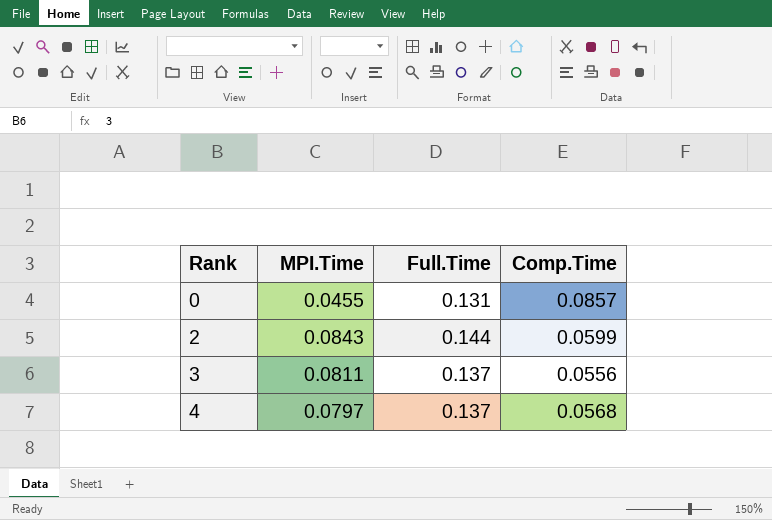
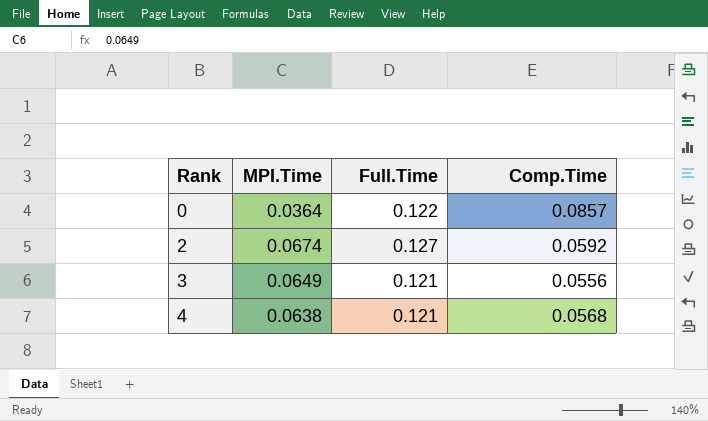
0 | MPI.Time: 0.0455 -> 0.0364
0 | Full.Time: 0.131 -> 0.122
2 | MPI.Time: 0.0843 -> 0.0674
2 | Full.Time: 0.144 -> 0.127
2 | Comp.Time: 0.0599 -> 0.0592
3 | MPI.Time: 0.0811 -> 0.0649
3 | Full.Time: 0.137 -> 0.121
4 | MPI.Time: 0.0797 -> 0.0638
4 | Full.Time: 0.137 -> 0.121

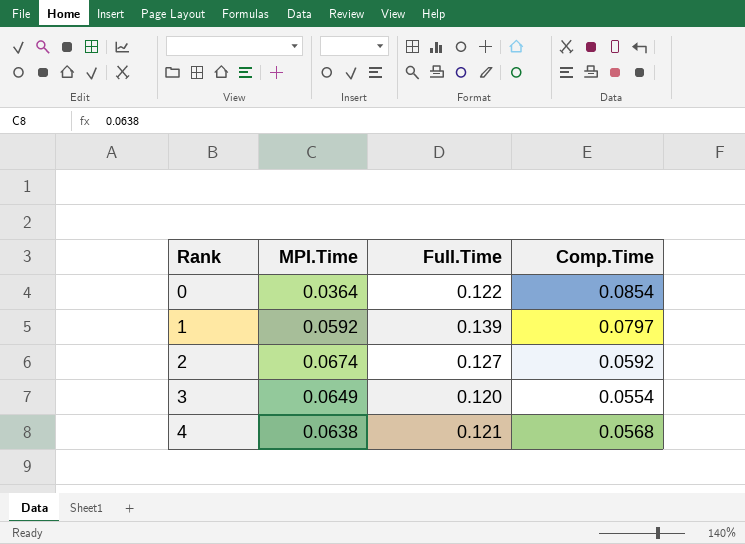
0 | Comp.Time: 0.0857 -> 0.0854
row 1: none -> 0.0592 | 0.139 | 0.0797
3 | Full.Time: 0.121 -> 0.120
3 | Comp.Time: 0.0556 -> 0.0554

